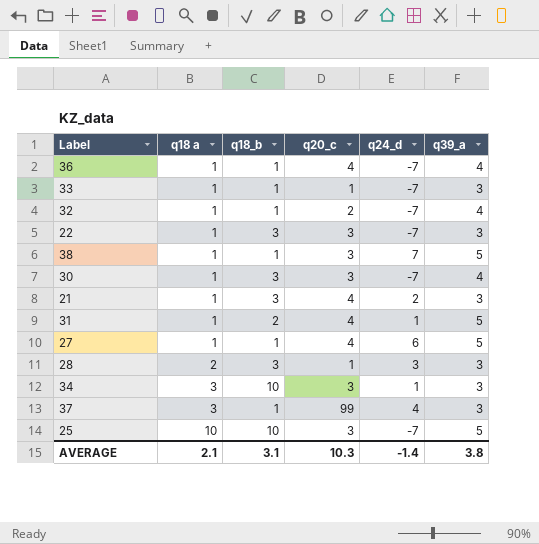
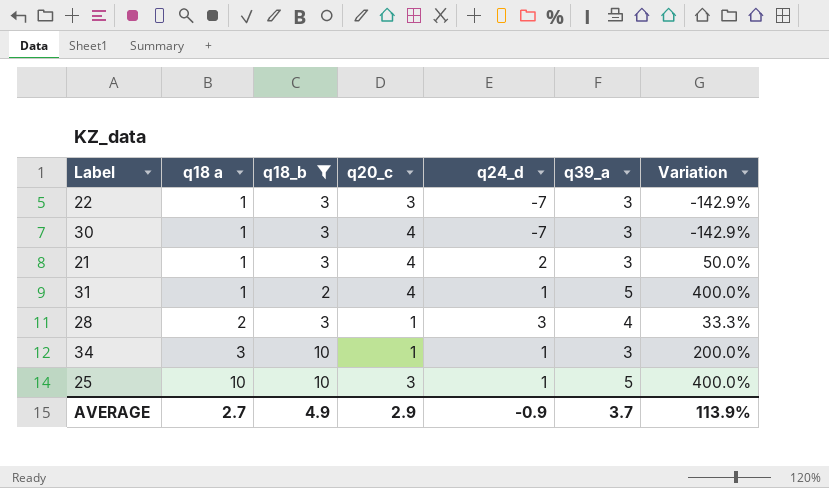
filter: none -> q18_b != 1
column Variation | formula: none -> ([q39_a] - [q24_d]) / [q24_d]
30 | q20_c: 3 -> 4
30 | q39_a: 4 -> 3
28 | q39_a: 3 -> 4
34 | q20_c: 3 -> 1
25 | q24_d: -7 -> 1
AVERAGE | q18 a: 2.1 -> 2.7
AVERAGE | q18_b: 3.1 -> 4.9
AVERAGE | q20_c: 10.3 -> 2.9
AVERAGE | q24_d: -1.4 -> -0.9
AVERAGE | q39_a: 3.8 -> 3.7

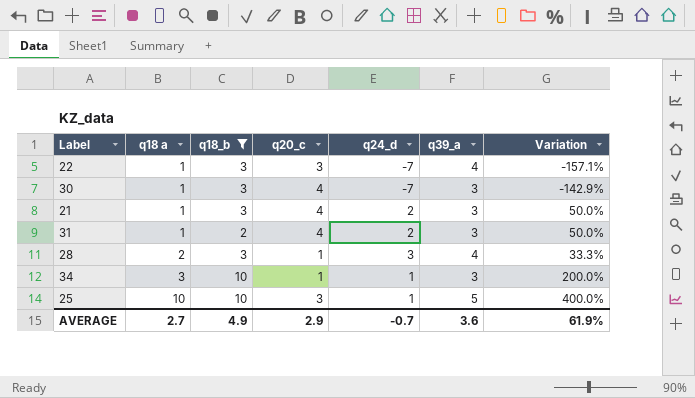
22 | q39_a: 3 -> 4
22 | Variation: -142.9% -> -157.1%
31 | q24_d: 1 -> 2
31 | q39_a: 5 -> 3
31 | Variation: 400.0% -> 50.0%
AVERAGE | q24_d: -0.9 -> -0.7
AVERAGE | q39_a: 3.7 -> 3.6
AVERAGE | Variation: 113.9% -> 61.9%

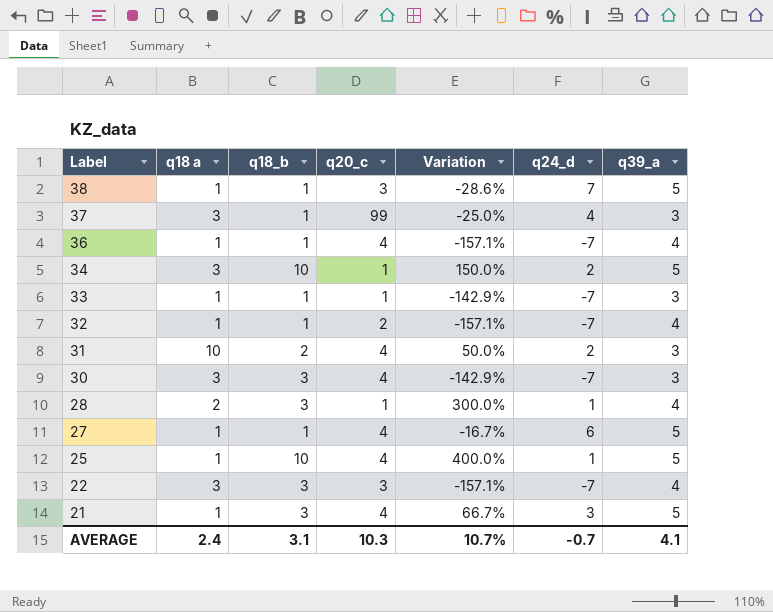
filter: q18_b != 1 -> none
row order: q18 a ascending -> Label descending
column Variation | position: 7 -> 5
34 | Variation: 200.0% -> 150.0%
34 | q24_d: 1 -> 2
34 | q39_a: 3 -> 5
31 | q18 a: 1 -> 10
30 | q18 a: 1 -> 3
28 | Variation: 33.3% -> 300.0%
28 | q24_d: 3 -> 1
25 | q18 a: 10 -> 1
25 | q20_c: 3 -> 4
22 | q18 a: 1 -> 3
21 | Variation: 50.0% -> 66.7%
21 | q24_d: 2 -> 3
21 | q39_a: 3 -> 5
AVERAGE | q18 a: 2.7 -> 2.4
AVERAGE | q18_b: 4.9 -> 3.1
AVERAGE | q20_c: 2.9 -> 10.3
AVERAGE | Variation: 61.9% -> 10.7%
AVERAGE | q39_a: 3.6 -> 4.1

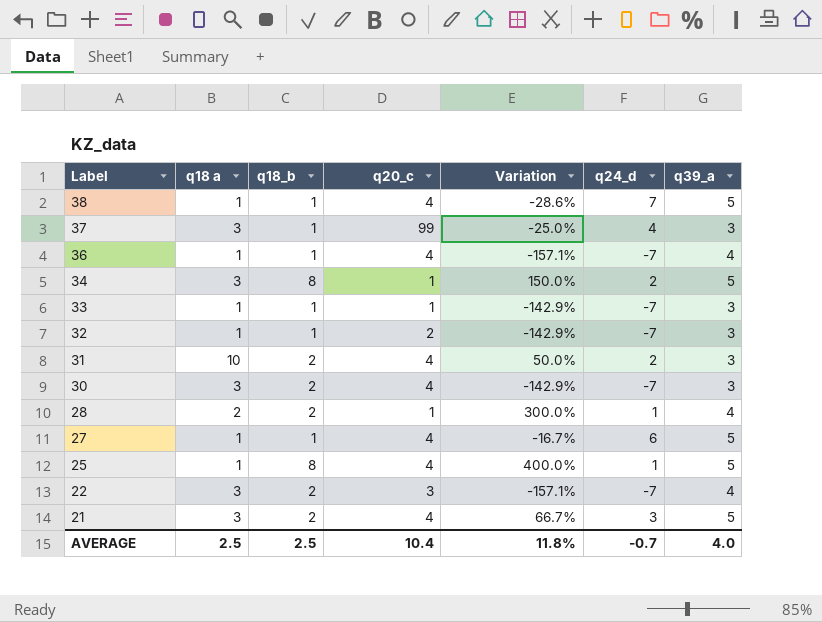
38 | q20_c: 3 -> 4
34 | q18_b: 10 -> 8
32 | Variation: -157.1% -> -142.9%
32 | q39_a: 4 -> 3
30 | q18_b: 3 -> 2
28 | q18_b: 3 -> 2
25 | q18_b: 10 -> 8
22 | q18_b: 3 -> 2
21 | q18 a: 1 -> 3
21 | q18_b: 3 -> 2
AVERAGE | q18 a: 2.4 -> 2.5
AVERAGE | q18_b: 3.1 -> 2.5
AVERAGE | q20_c: 10.3 -> 10.4
AVERAGE | Variation: 10.7% -> 11.8%
AVERAGE | q39_a: 4.1 -> 4.0

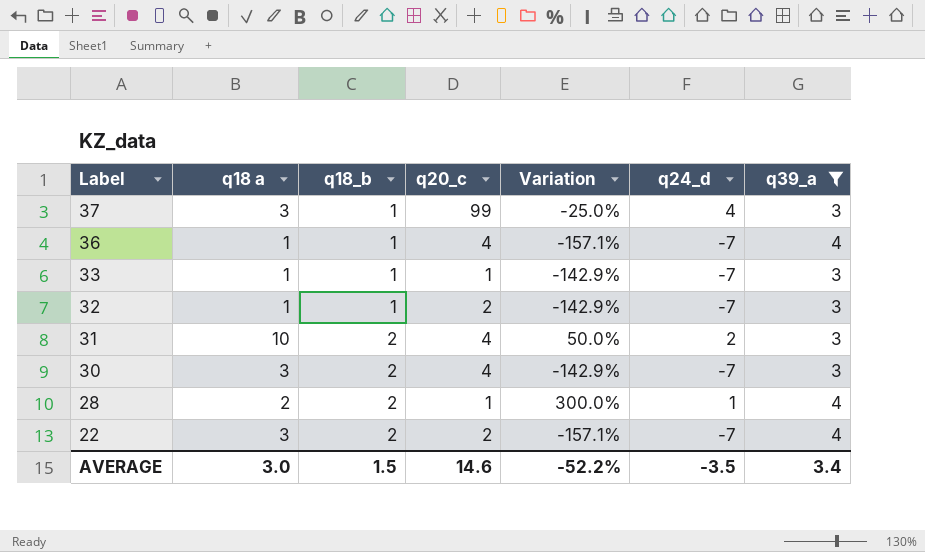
filter: none -> q39_a != 5
22 | q20_c: 3 -> 2
AVERAGE | q18 a: 2.5 -> 3.0
AVERAGE | q18_b: 2.5 -> 1.5
AVERAGE | q20_c: 10.4 -> 14.6
AVERAGE | Variation: 11.8% -> -52.2%
AVERAGE | q24_d: -0.7 -> -3.5
AVERAGE | q39_a: 4.0 -> 3.4

